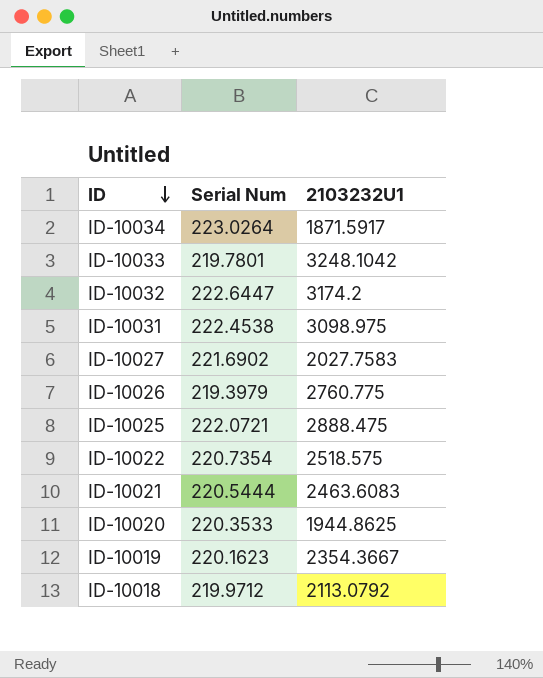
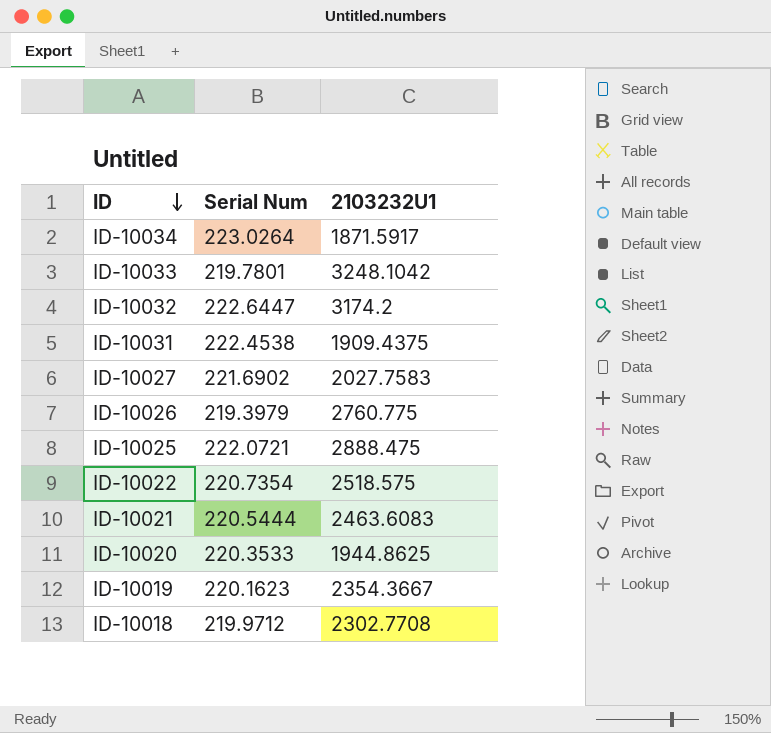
ID-10031 | 2103232U1: 3098.975 -> 1909.4375
ID-10018 | 2103232U1: 2113.0792 -> 2302.7708

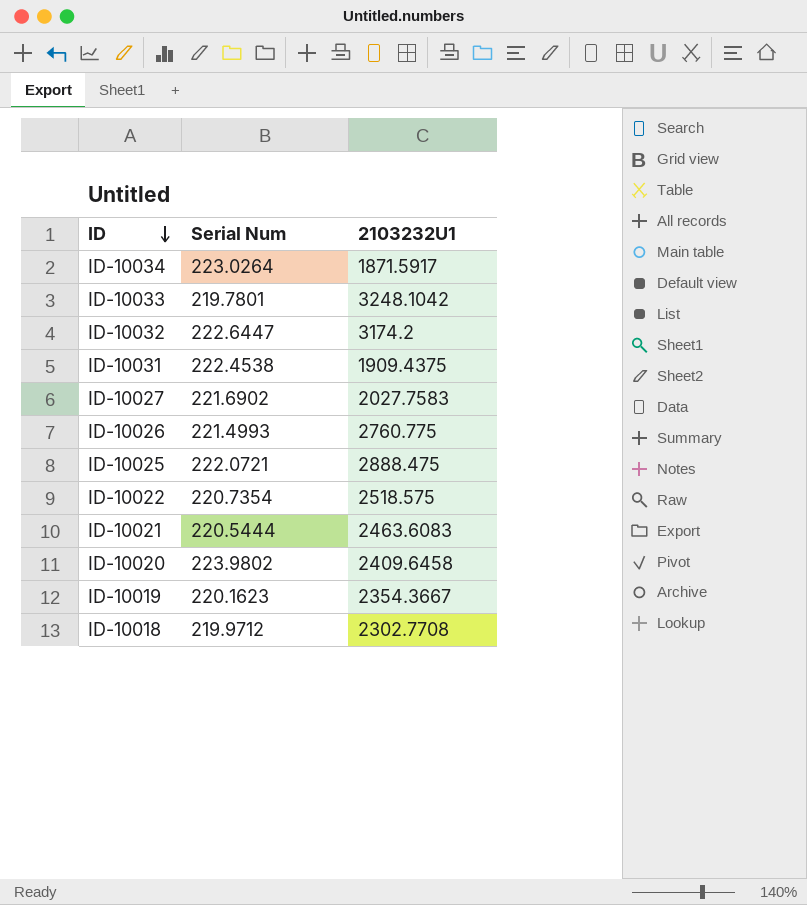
ID-10026 | Serial Num: 219.3979 -> 221.4993
ID-10020 | Serial Num: 220.3533 -> 223.9802
ID-10020 | 2103232U1: 1944.8625 -> 2409.6458

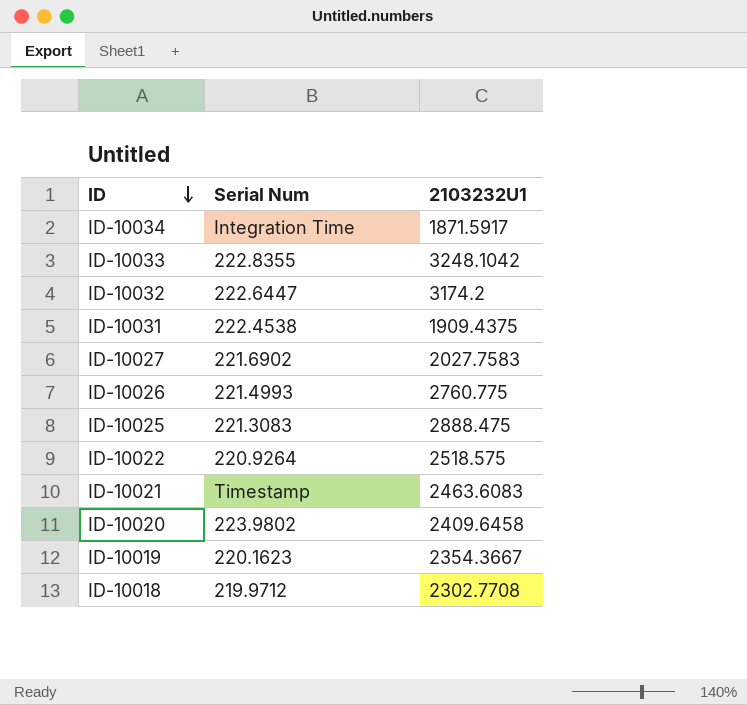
ID-10034 | Serial Num: 223.0264 -> Integration Time
ID-10033 | Serial Num: 219.7801 -> 222.8355
ID-10025 | Serial Num: 222.0721 -> 221.3083
ID-10022 | Serial Num: 220.7354 -> 220.9264
ID-10021 | Serial Num: 220.5444 -> Timestamp

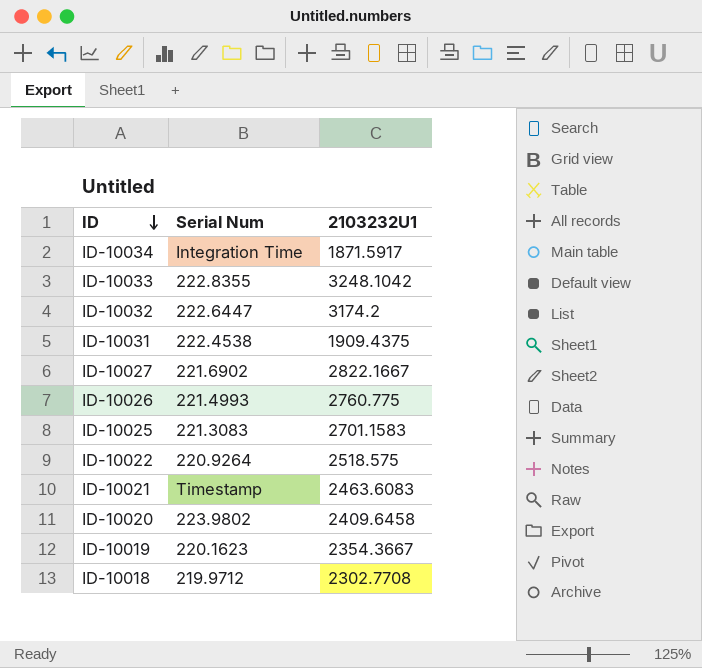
ID-10027 | 2103232U1: 2027.7583 -> 2822.1667
ID-10025 | 2103232U1: 2888.475 -> 2701.1583

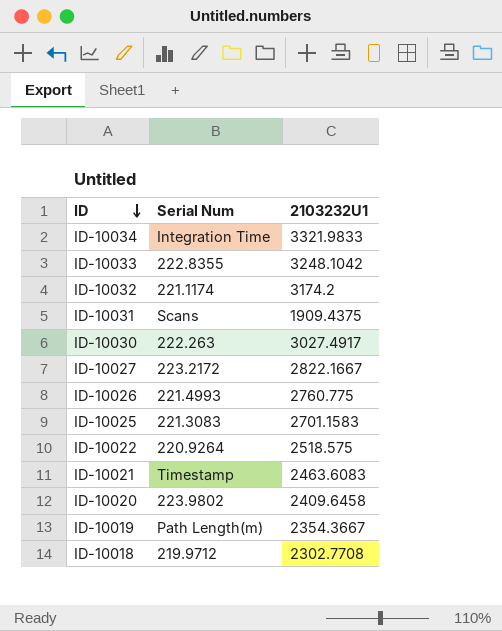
ID-10034 | 2103232U1: 1871.5917 -> 3321.9833
ID-10032 | Serial Num: 222.6447 -> 221.1174
ID-10031 | Serial Num: 222.4538 -> Scans
row ID-10030: none -> 222.263 | 3027.4917
ID-10027 | Serial Num: 221.6902 -> 223.2172
ID-10019 | Serial Num: 220.1623 -> Path Length(m)

